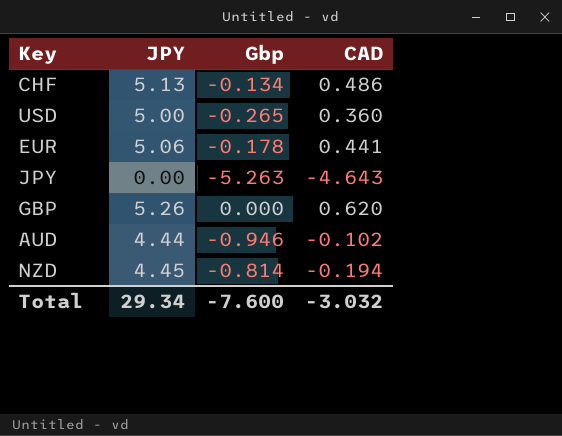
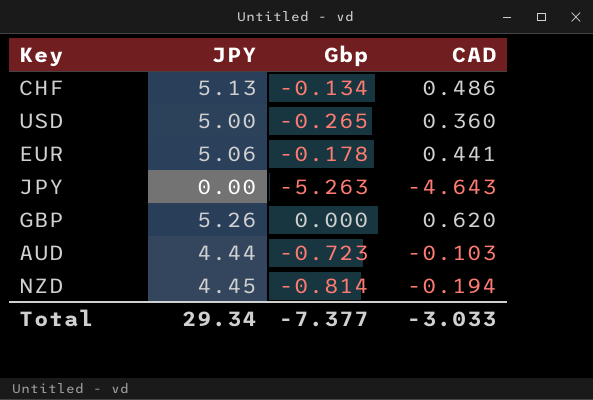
AUD | Gbp: -0.946 -> -0.723
AUD | CAD: -0.102 -> -0.103
Total | Gbp: -7.600 -> -7.377
Total | CAD: -3.032 -> -3.033

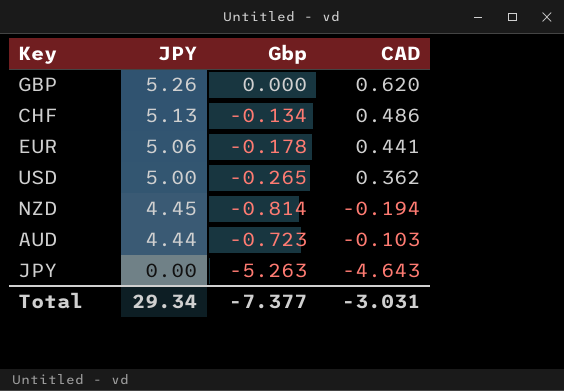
row order: none -> JPY descending
USD | CAD: 0.360 -> 0.362
Total | CAD: -3.033 -> -3.031

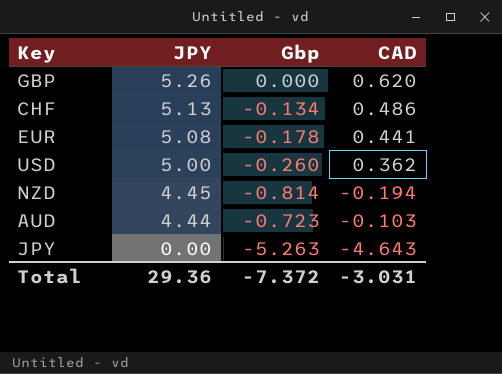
EUR | JPY: 5.06 -> 5.08
USD | Gbp: -0.265 -> -0.260
Total | JPY: 29.34 -> 29.36
Total | Gbp: -7.377 -> -7.372

